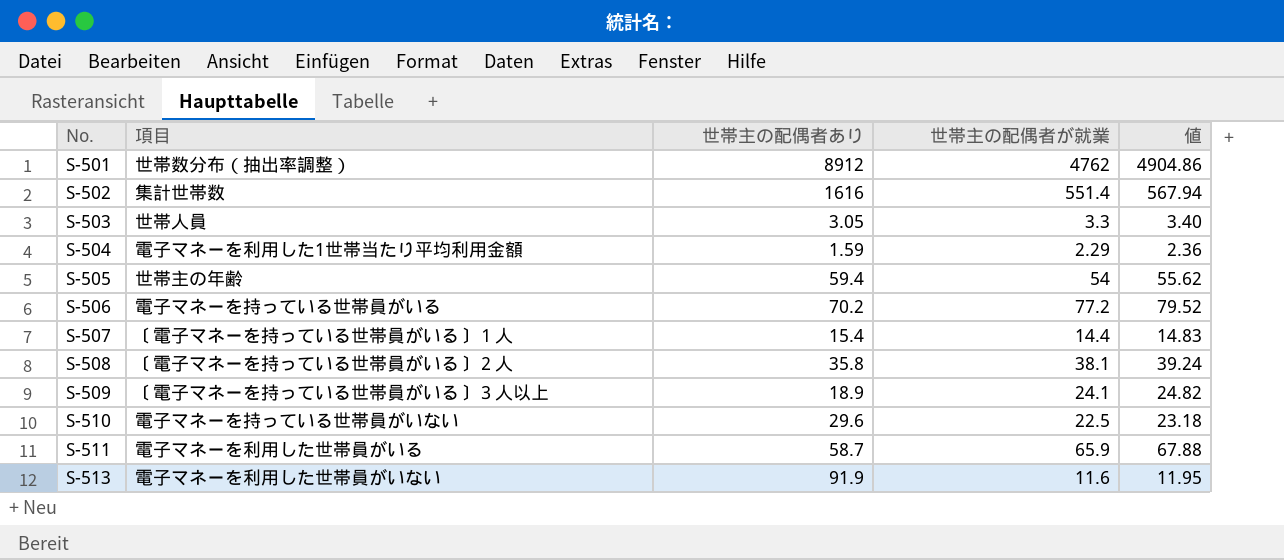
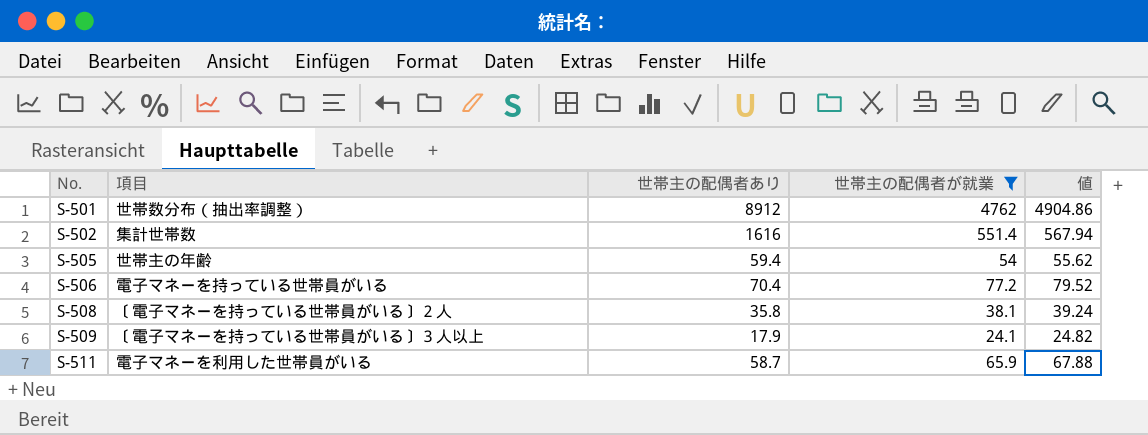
filter: none -> 世帯主の配偶者が就業 >= 24.1
S-506 | 世帯主の配偶者あり: 70.2 -> 70.4
S-509 | 世帯主の配偶者あり: 18.9 -> 17.9

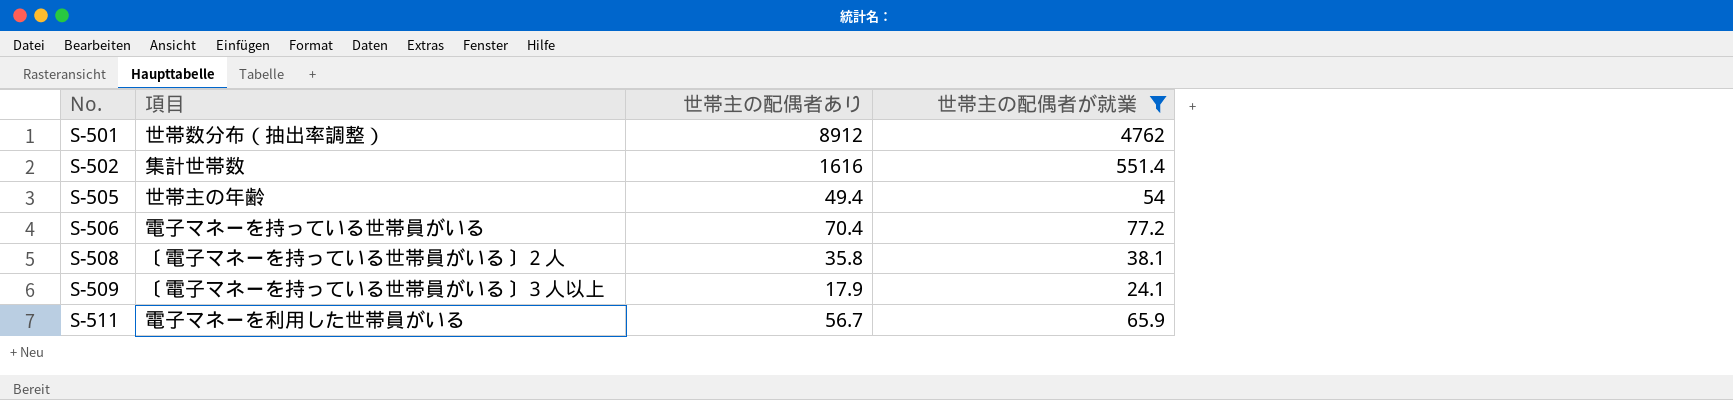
column 値 | formula: [世帯主の配偶者が就業] * 1.03 -> none
S-505 | 世帯主の配偶者あり: 59.4 -> 49.4
S-511 | 世帯主の配偶者あり: 58.7 -> 56.7

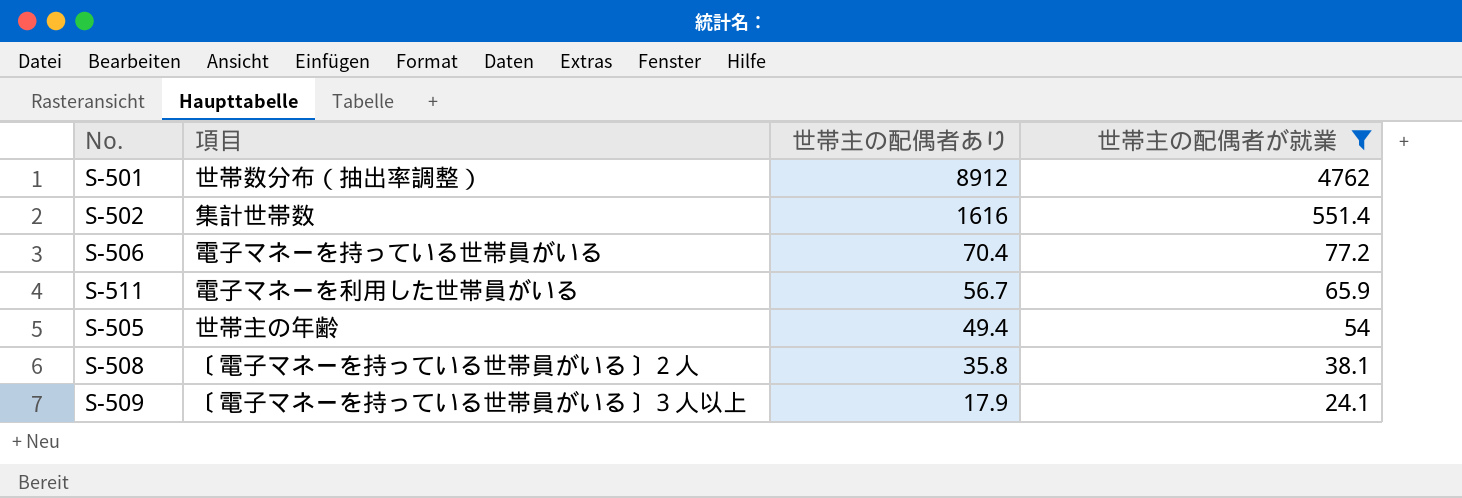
row order: No. ascending -> 世帯主の配偶者あり descending

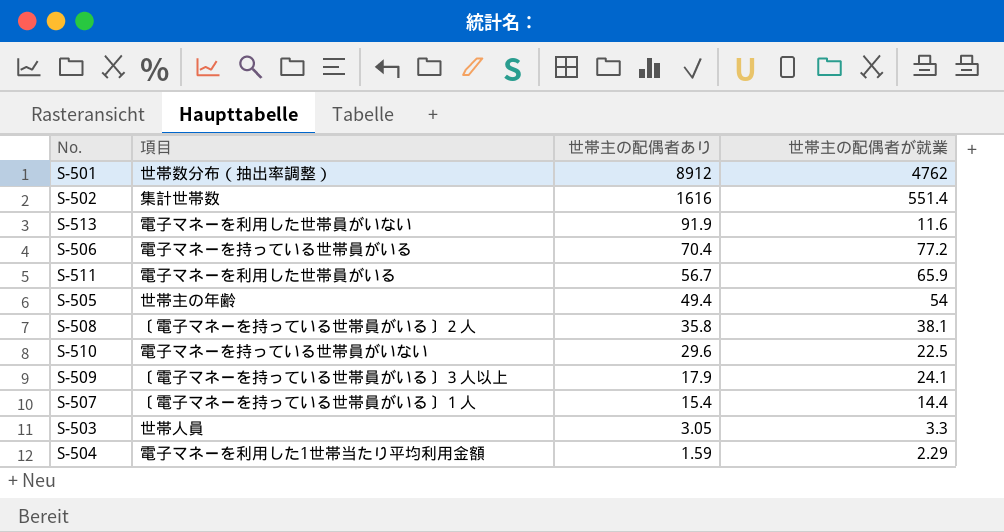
filter: 世帯主の配偶者が就業 >= 24.1 -> none

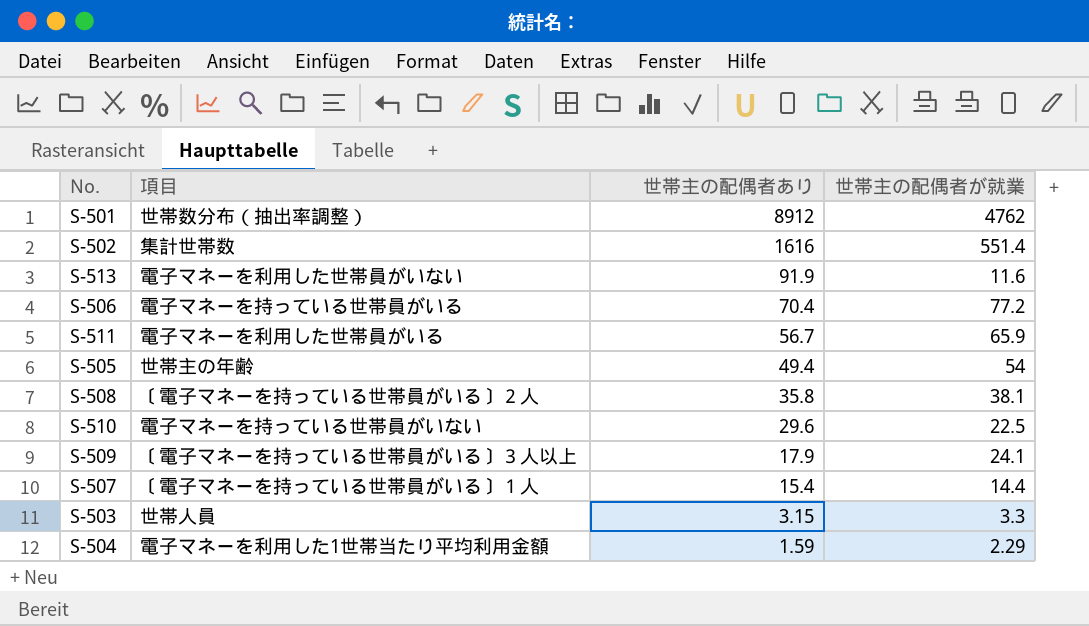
S-503 | 世帯主の配偶者あり: 3.05 -> 3.15

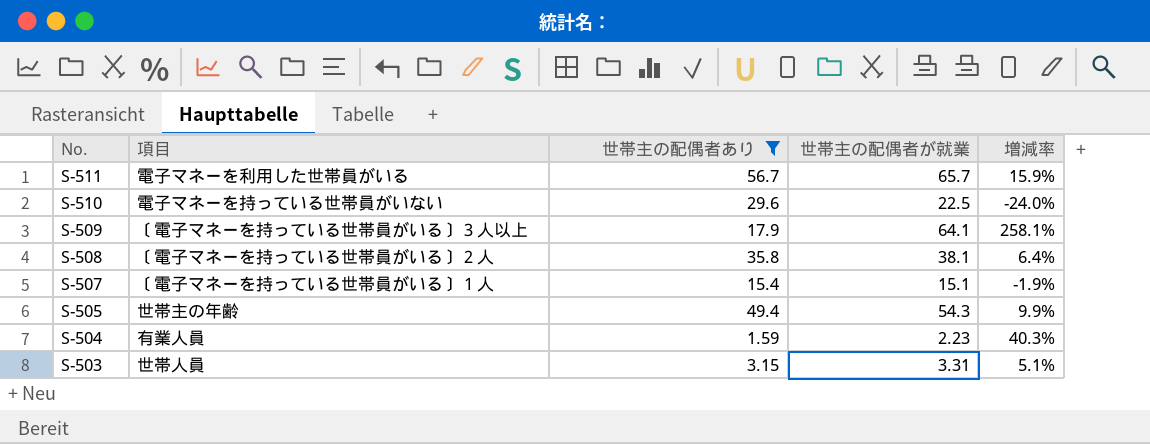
filter: none -> 世帯主の配偶者あり <= 56.7
row order: 世帯主の配偶者あり descending -> No. descending
column 増減率 | formula: none -> ([世帯主の配偶者が就業] - [世帯主の配偶者あり]) / [世帯主の配偶者あり]
S-511 | 世帯主の配偶者が就業: 65.9 -> 65.7
S-509 | 世帯主の配偶者が就業: 24.1 -> 64.1
S-507 | 世帯主の配偶者が就業: 14.4 -> 15.1
S-505 | 世帯主の配偶者が就業: 54 -> 54.3
S-504 | 項目: 電子マネーを利用した1世帯当たり平均利用金額 -> 有業人員
S-504 | 世帯主の配偶者が就業: 2.29 -> 2.23
S-503 | 世帯主の配偶者が就業: 3.3 -> 3.31

